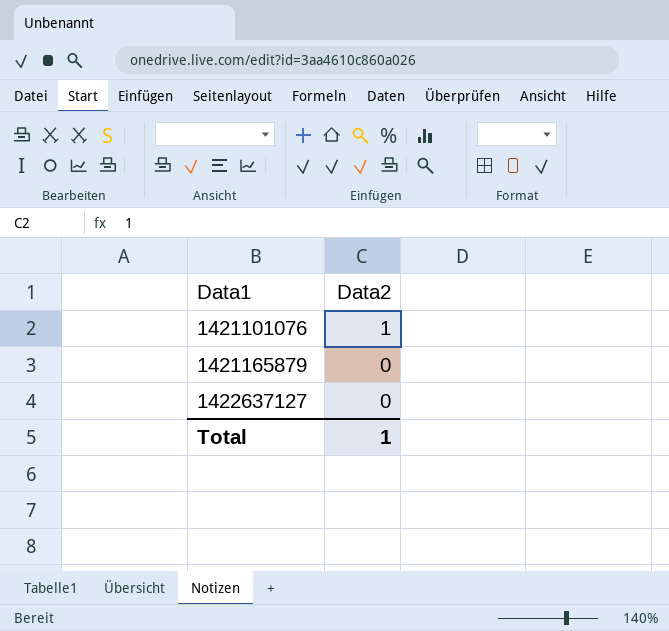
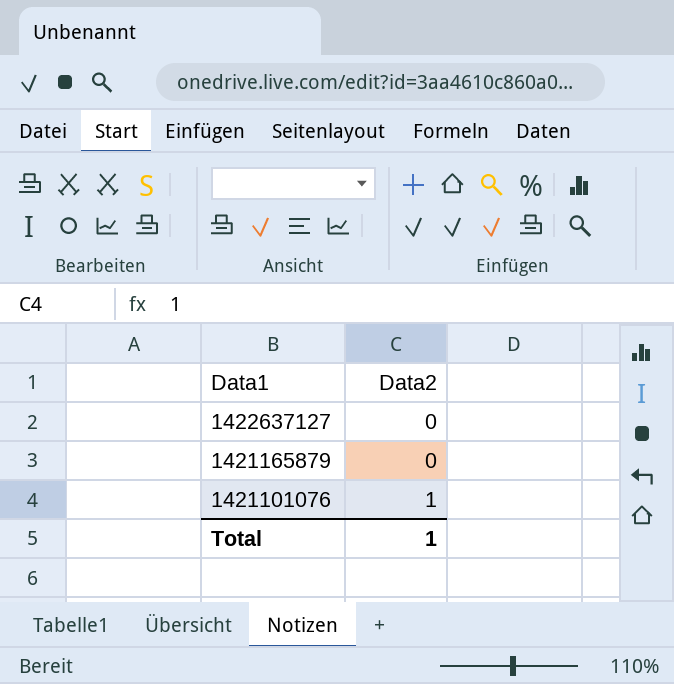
row order: Data1 ascending -> Data1 descending

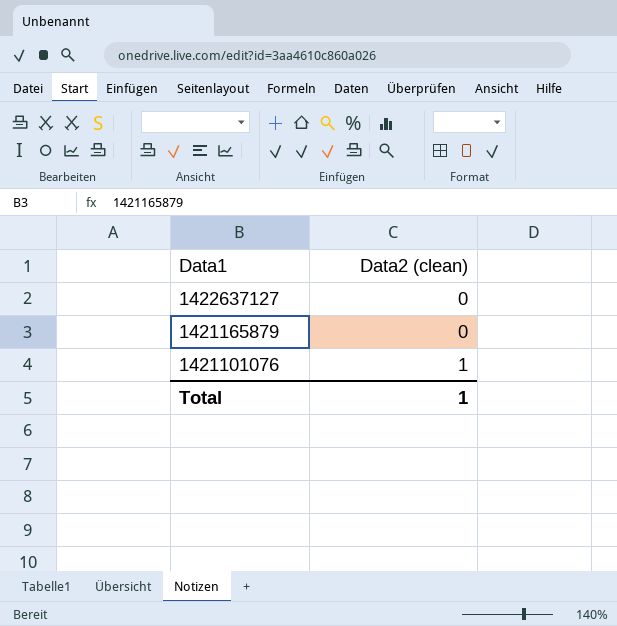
column name: Data2 -> Data2 (clean)

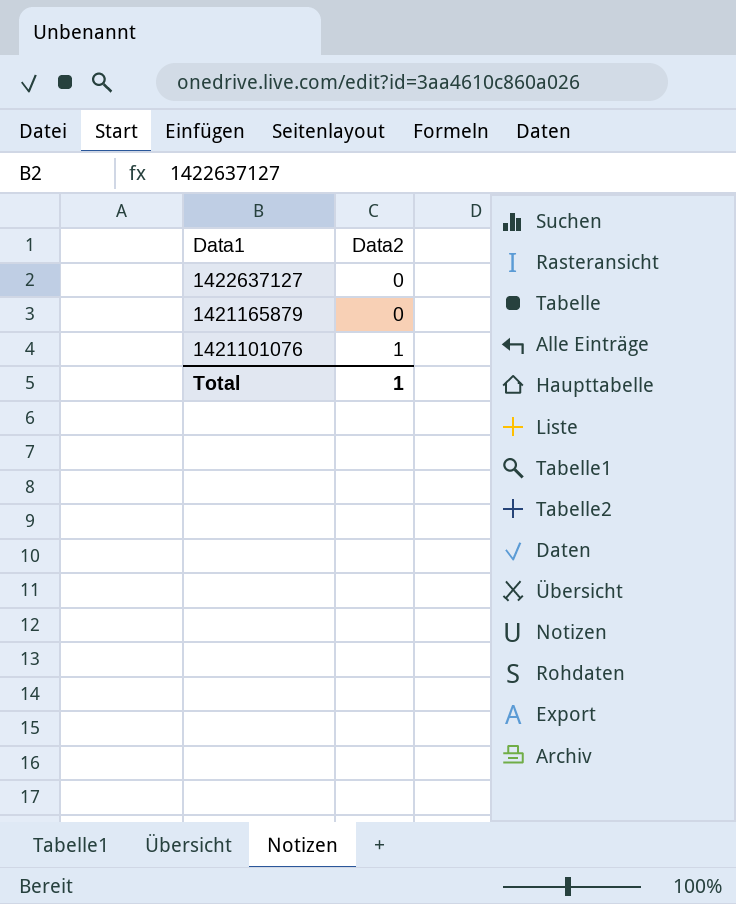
column name: Data2 (clean) -> Data2

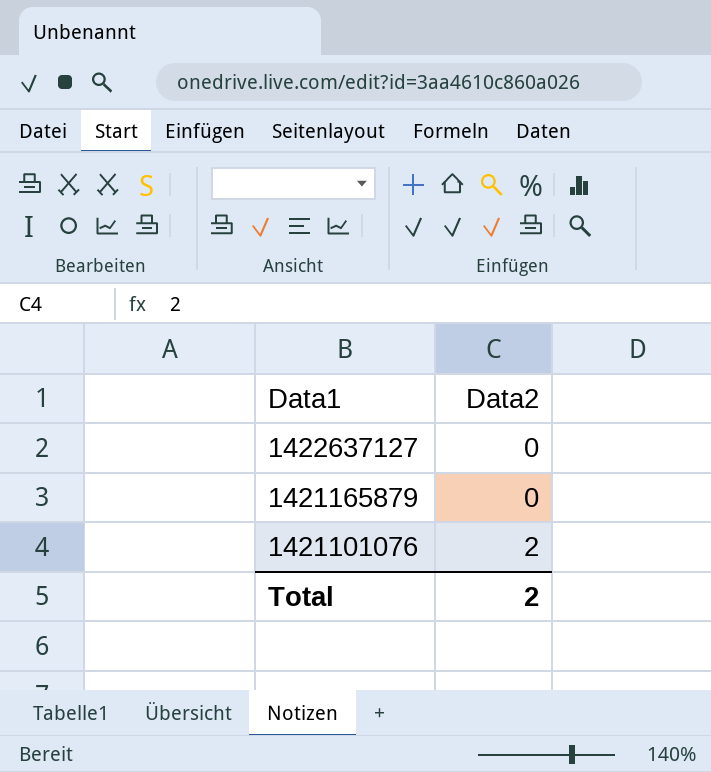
1421101076 | Data2: 1 -> 2
Total | Data2: 1 -> 2

